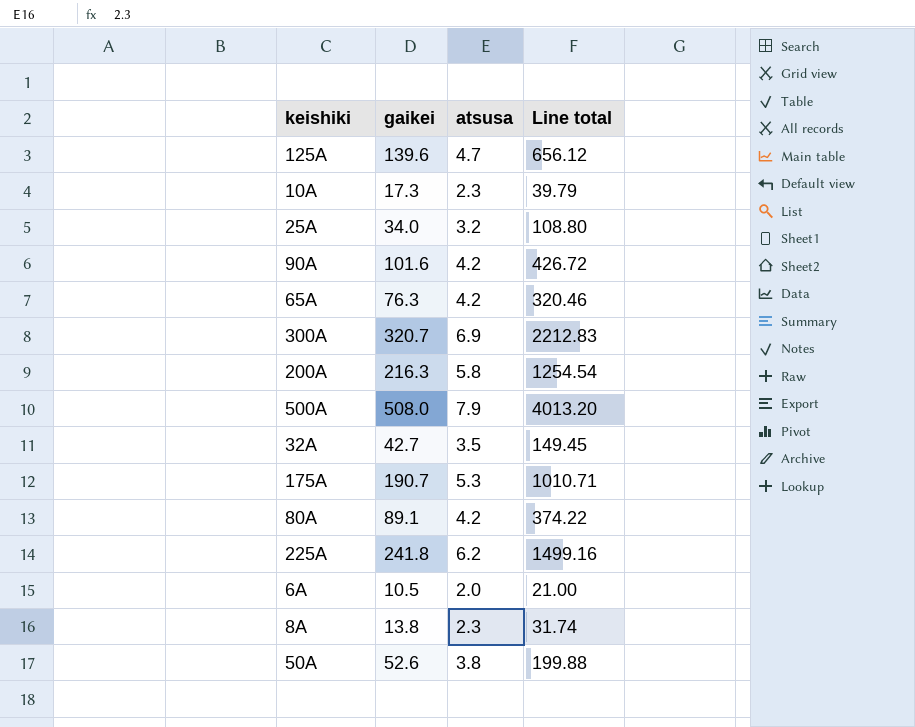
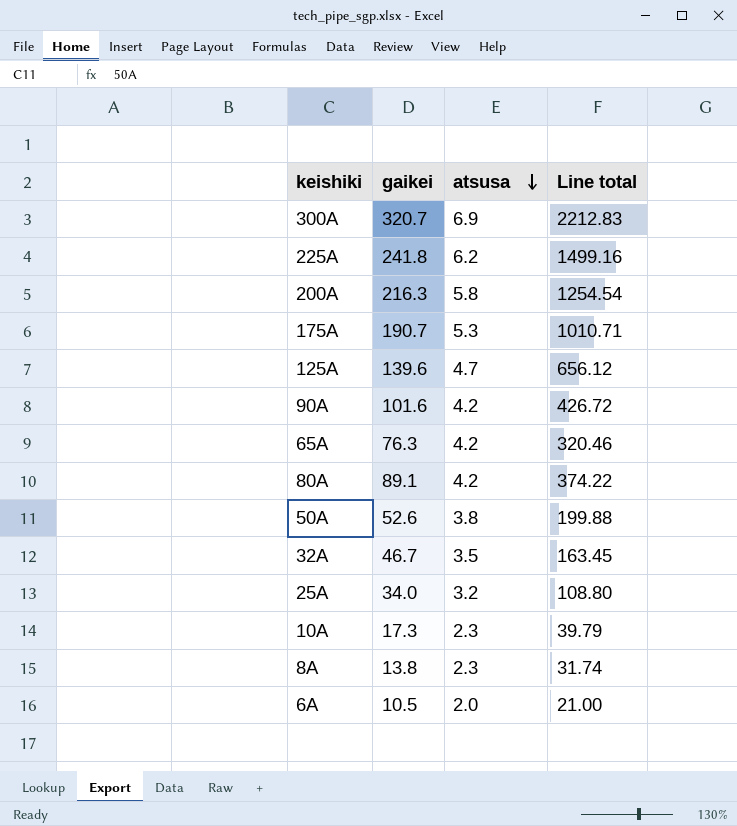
row order: none -> atsusa descending
row 500A: 508.0 | 7.9 | 4013.20 -> none
32A | gaikei: 42.7 -> 46.7
32A | Line total: 149.45 -> 163.45

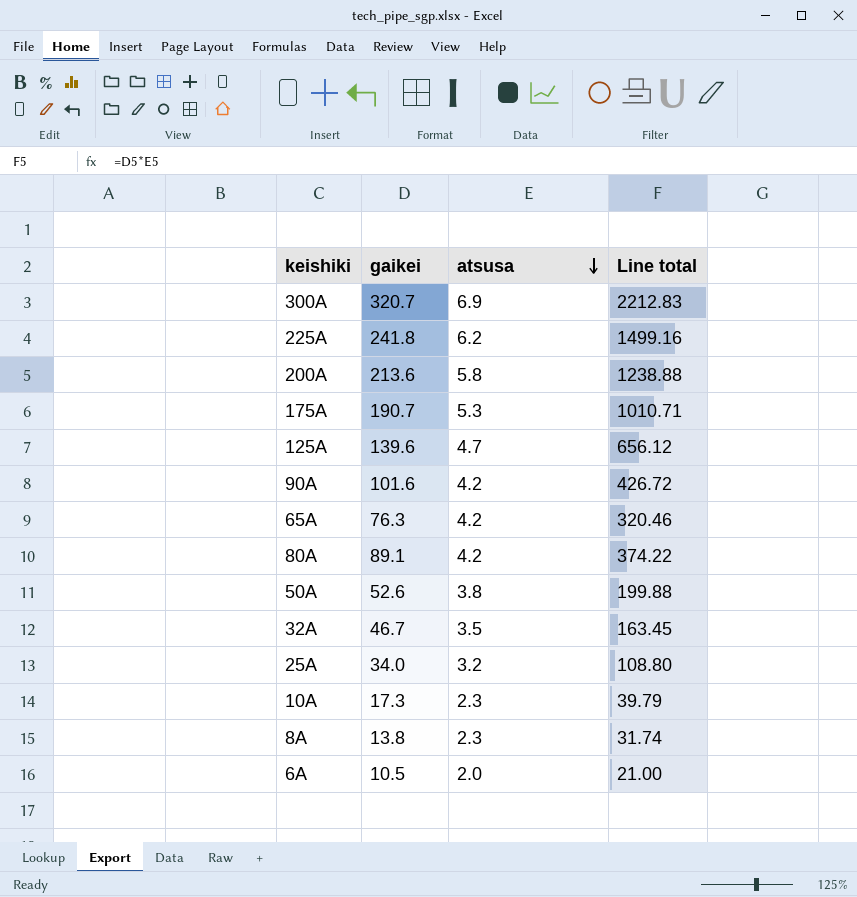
200A | gaikei: 216.3 -> 213.6
200A | Line total: 1254.54 -> 1238.88

